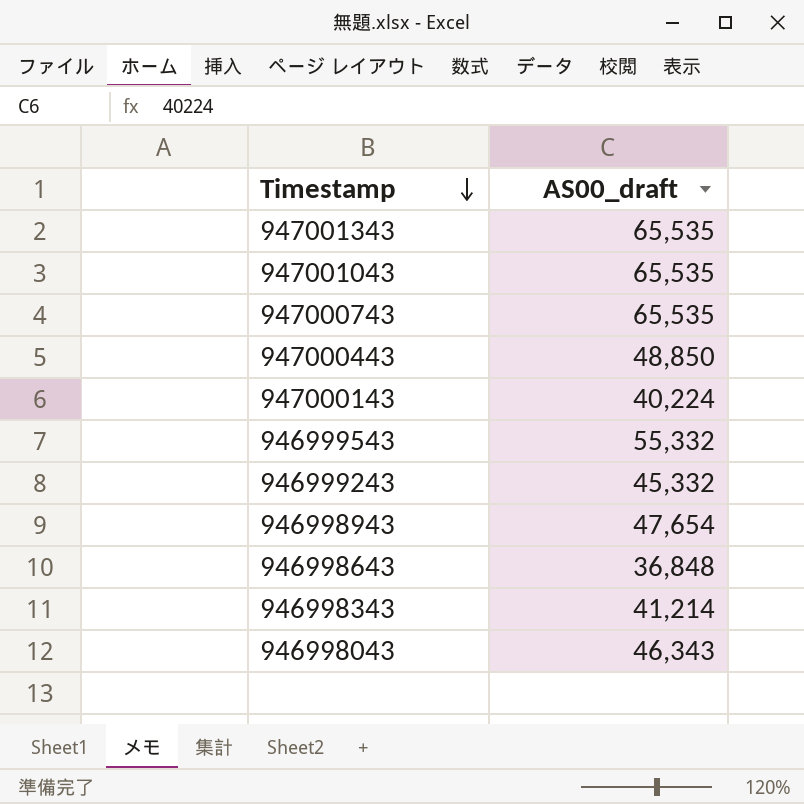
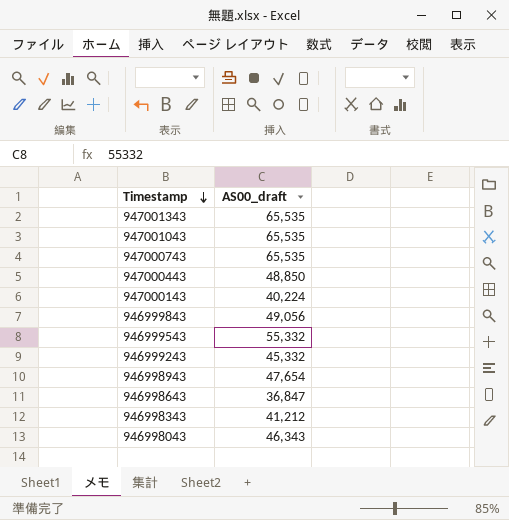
row 946999843: none -> 49,056
946998643 | AS00_draft: 36,848 -> 36,847
946998343 | AS00_draft: 41,214 -> 41,212

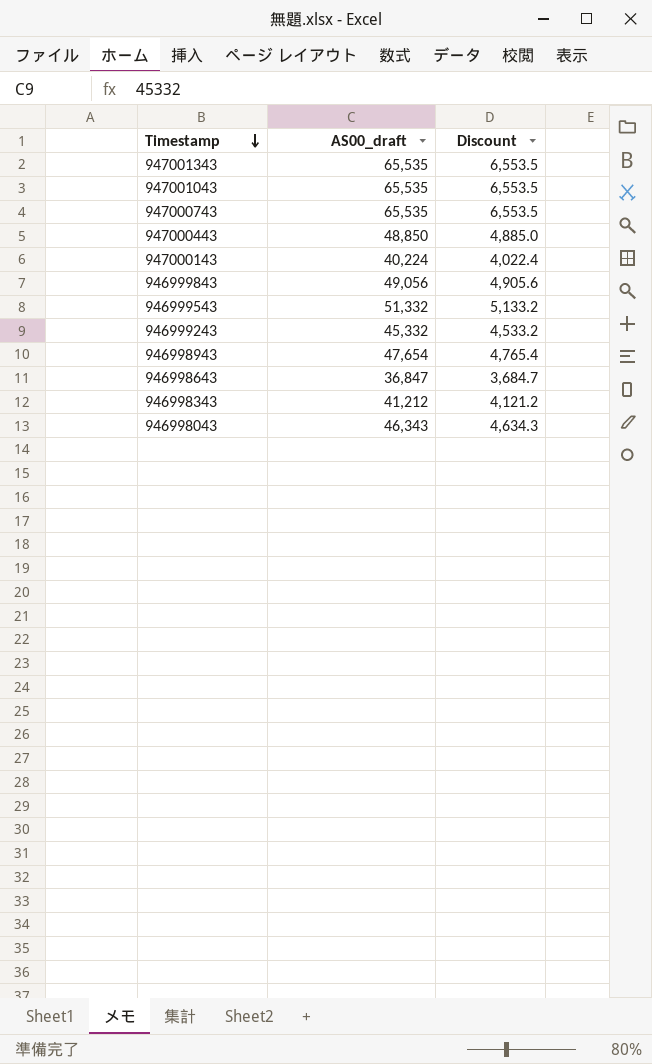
column Discount | formula: none -> [AS00_draft] * 0.1
946999543 | AS00_draft: 55,332 -> 51,332

